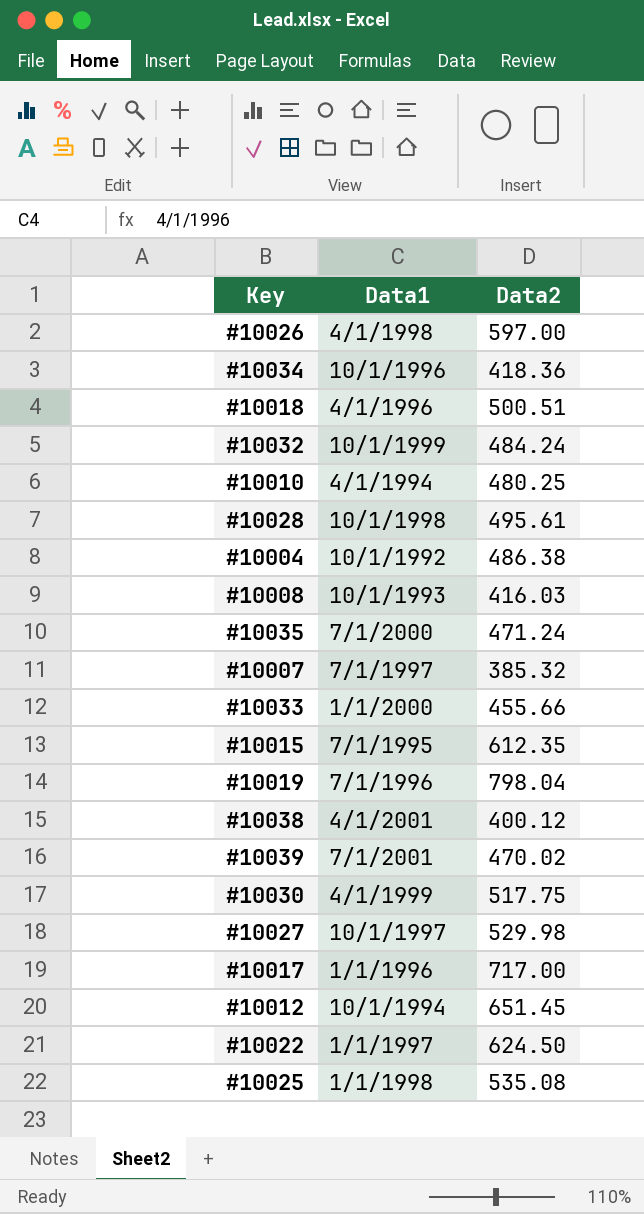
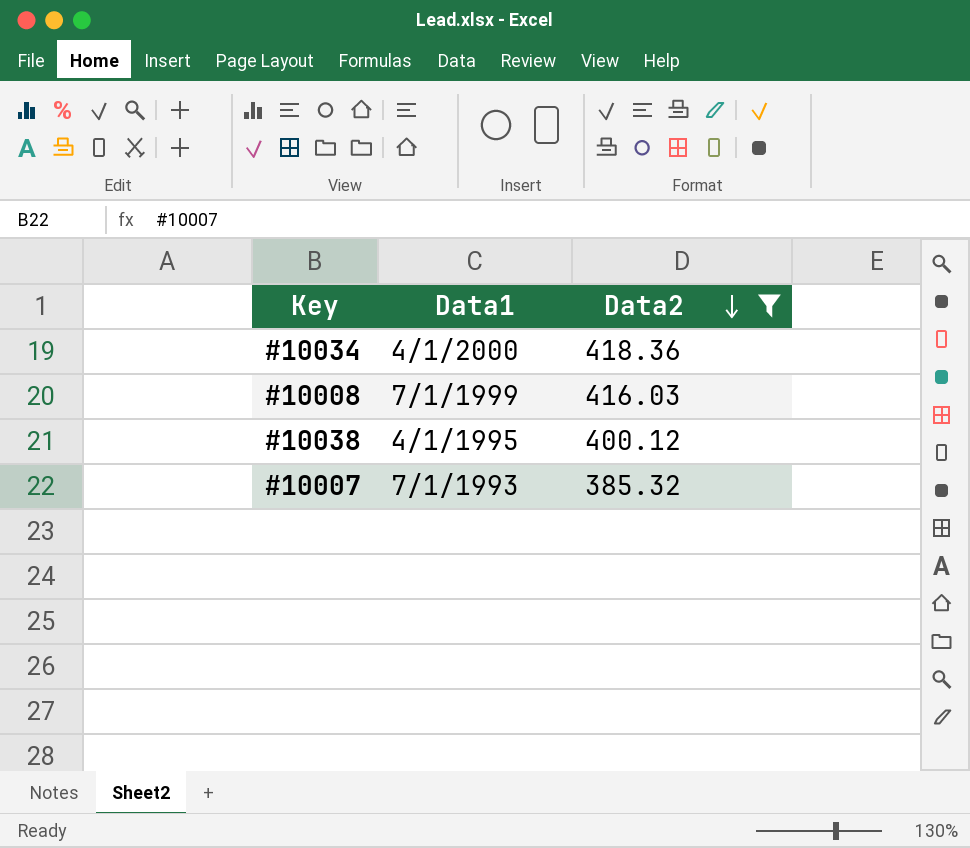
filter: none -> Data2 <= 418.36
row order: none -> Data2 descending
#10034 | Data1: 10/1/1996 -> 4/1/2000
#10008 | Data1: 10/1/1993 -> 7/1/1999
#10038 | Data1: 4/1/2001 -> 4/1/1995
#10007 | Data1: 7/1/1997 -> 7/1/1993

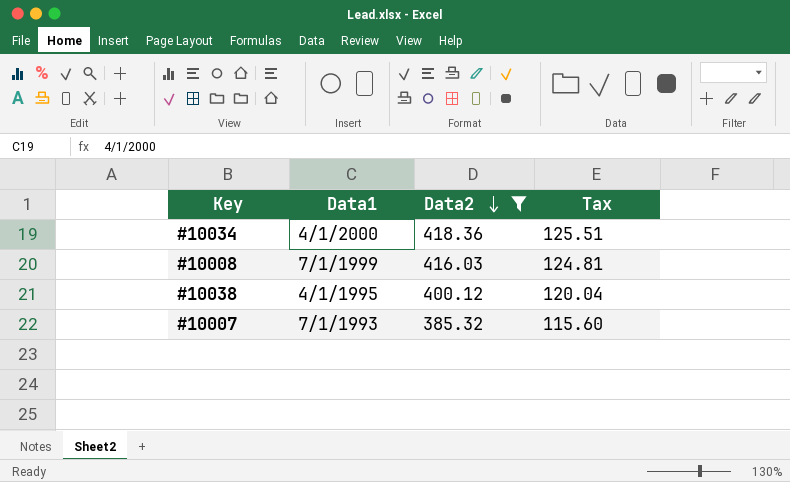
column Tax | formula: none -> [Data2] * 0.3

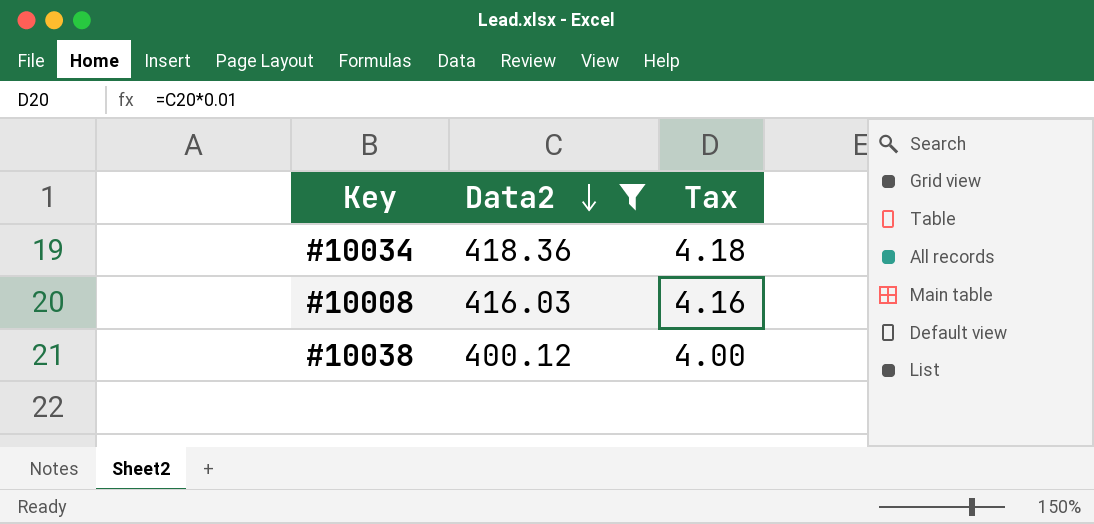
column Data1 | position: 2 -> none
column Tax | formula: [Data2] * 0.3 -> [Data2] * 0.01
row #10007: 7/1/1993 | 385.32 | 115.60 -> none

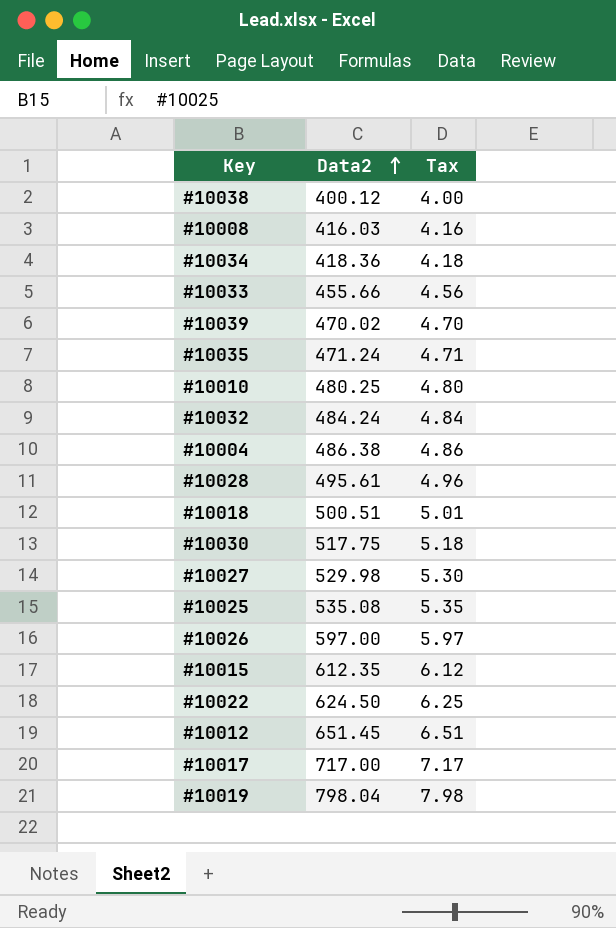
filter: Data2 <= 418.36 -> none
row order: Data2 descending -> Data2 ascending

